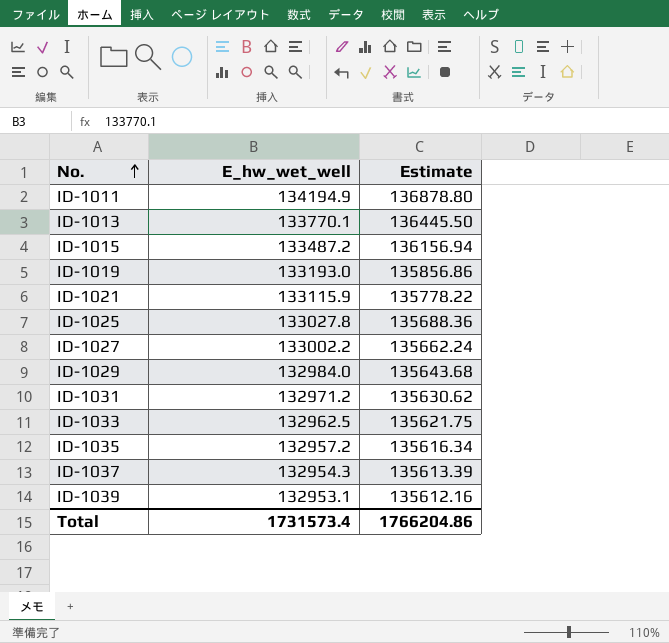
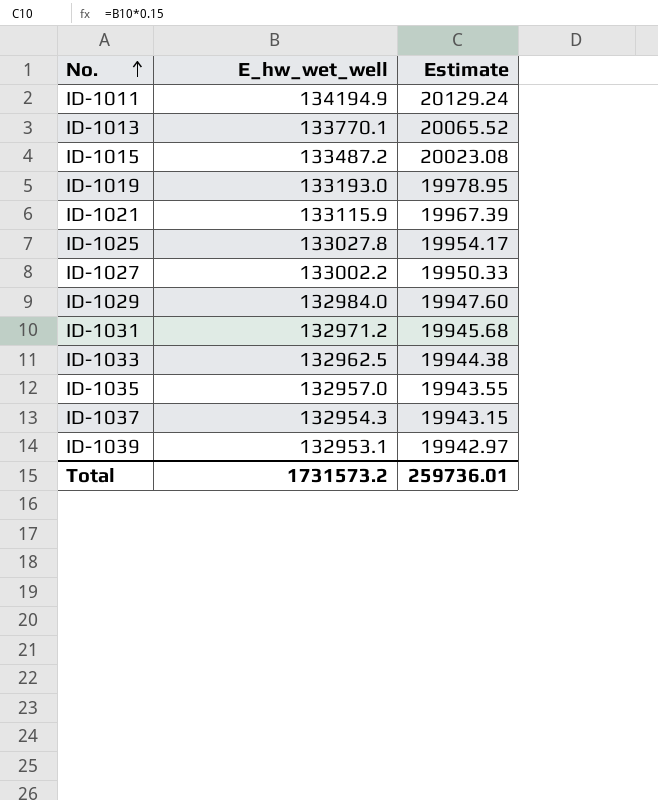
column Estimate | formula: [E_hw_wet_well] * 1.02 -> [E_hw_wet_well] * 0.15
ID-1035 | E_hw_wet_well: 132957.2 -> 132957.0
Total | E_hw_wet_well: 1731573.4 -> 1731573.2
Total | Estimate: 1766204.86 -> 259736.01

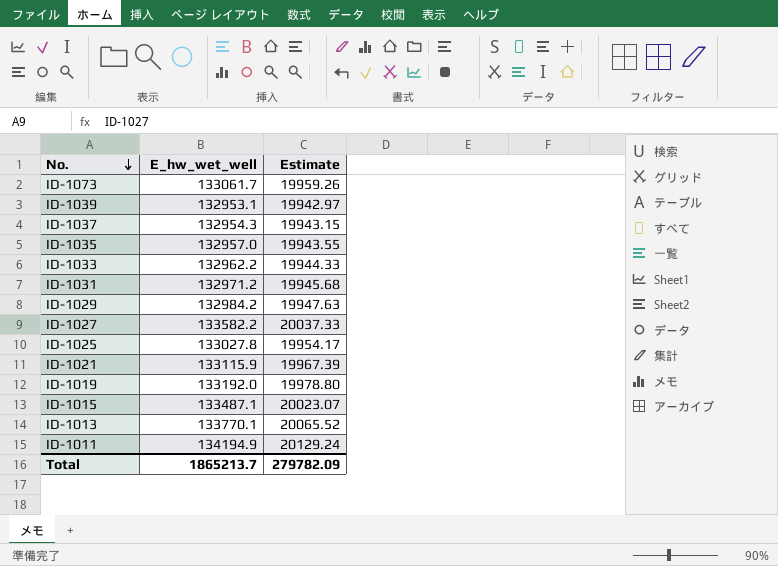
row order: No. ascending -> No. descending
row ID-1073: none -> 133061.7 | 19959.26
ID-1033 | E_hw_wet_well: 132962.5 -> 132962.2
ID-1033 | Estimate: 19944.38 -> 19944.33
ID-1029 | E_hw_wet_well: 132984.0 -> 132984.2
ID-1029 | Estimate: 19947.60 -> 19947.63
ID-1027 | E_hw_wet_well: 133002.2 -> 133582.2
ID-1027 | Estimate: 19950.33 -> 20037.33
ID-1019 | E_hw_wet_well: 133193.0 -> 133192.0
ID-1019 | Estimate: 19978.95 -> 19978.80
ID-1015 | E_hw_wet_well: 133487.2 -> 133487.1
ID-1015 | Estimate: 20023.08 -> 20023.07
Total | E_hw_wet_well: 1731573.2 -> 1865213.7
Total | Estimate: 259736.01 -> 279782.09

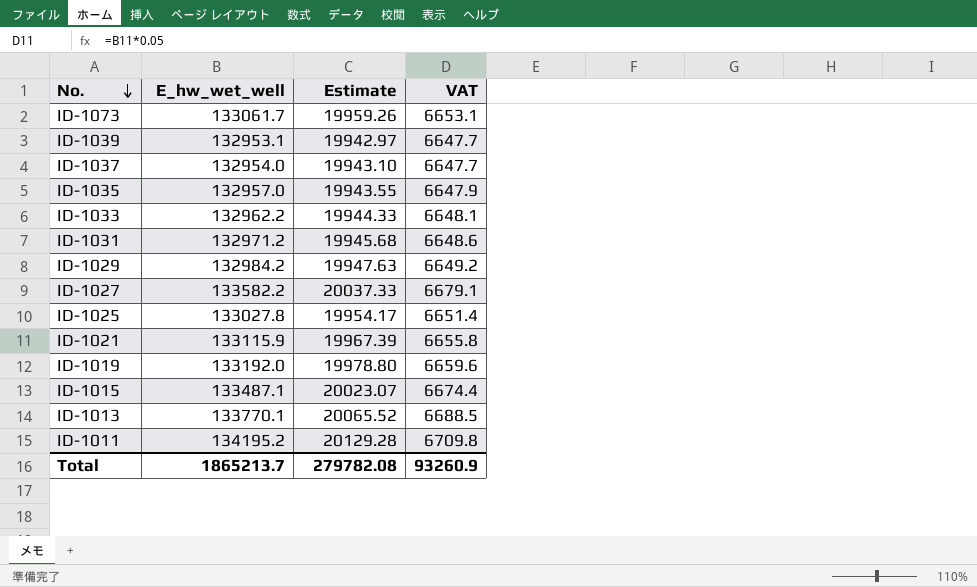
column VAT | formula: none -> [E_hw_wet_well] * 0.05
ID-1037 | E_hw_wet_well: 132954.3 -> 132954.0
ID-1037 | Estimate: 19943.15 -> 19943.10
ID-1011 | E_hw_wet_well: 134194.9 -> 134195.2
ID-1011 | Estimate: 20129.24 -> 20129.28
Total | Estimate: 279782.09 -> 279782.08

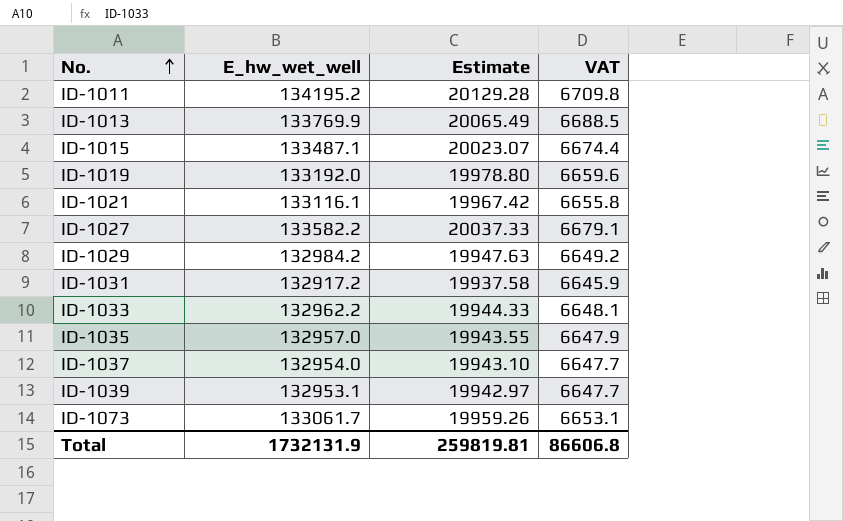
row order: No. descending -> No. ascending
row ID-1025: 133027.8 | 19954.17 | 6651.4 -> none
ID-1013 | E_hw_wet_well: 133770.1 -> 133769.9
ID-1013 | Estimate: 20065.52 -> 20065.49
ID-1021 | E_hw_wet_well: 133115.9 -> 133116.1
ID-1021 | Estimate: 19967.39 -> 19967.42
ID-1031 | E_hw_wet_well: 132971.2 -> 132917.2
ID-1031 | Estimate: 19945.68 -> 19937.58
ID-1031 | VAT: 6648.6 -> 6645.9
Total | E_hw_wet_well: 1865213.7 -> 1732131.9
Total | Estimate: 279782.08 -> 259819.81
Total | VAT: 93260.9 -> 86606.8

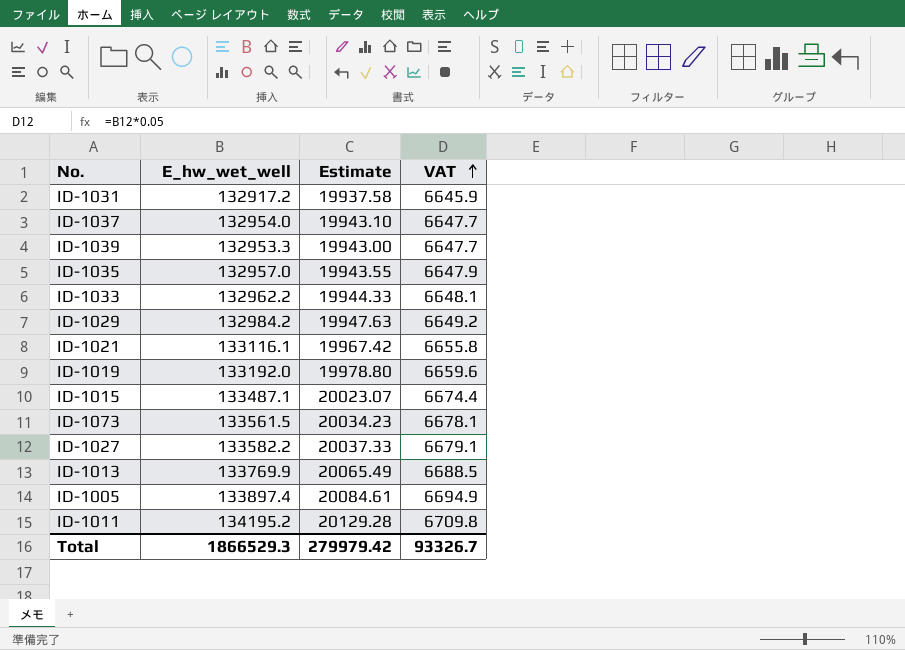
row order: No. ascending -> VAT ascending
ID-1039 | E_hw_wet_well: 132953.1 -> 132953.3
ID-1039 | Estimate: 19942.97 -> 19943.00
ID-1073 | E_hw_wet_well: 133061.7 -> 133561.5
ID-1073 | Estimate: 19959.26 -> 20034.23
ID-1073 | VAT: 6653.1 -> 6678.1
row ID-1005: none -> 133897.4 | 20084.61 | 6694.9
Total | E_hw_wet_well: 1732131.9 -> 1866529.3
Total | Estimate: 259819.81 -> 279979.42
Total | VAT: 86606.8 -> 93326.7

